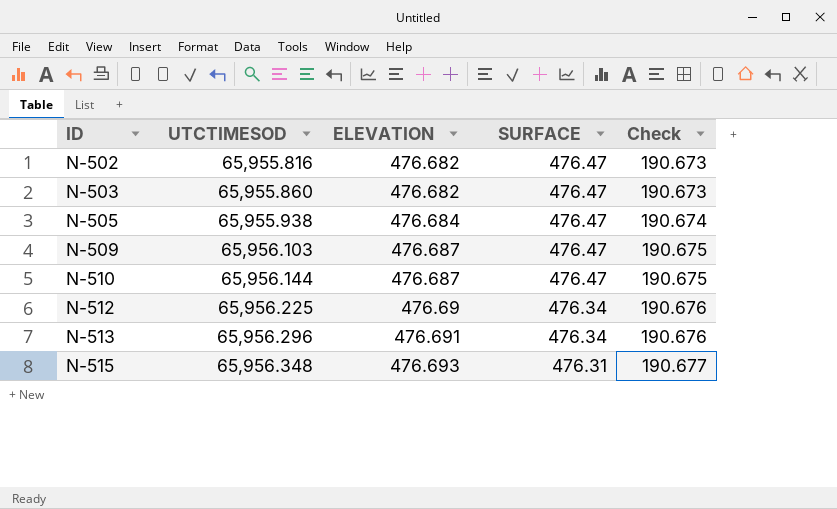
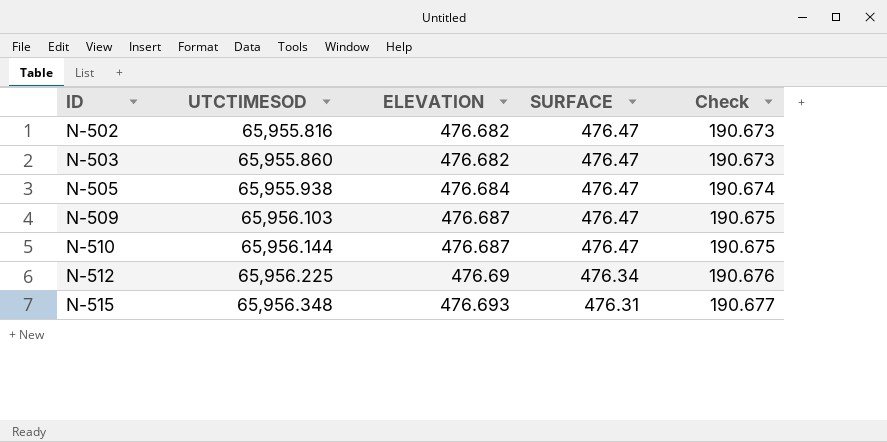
row N-513: 65,956.296 | 476.691 | 476.34 | 190.676 -> none

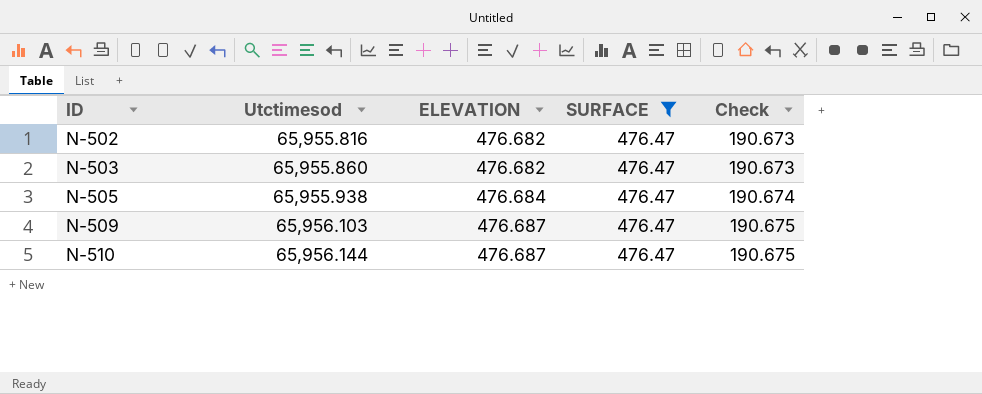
filter: none -> SURFACE = 476.47
column name: UTCTIMESOD -> Utctimesod

